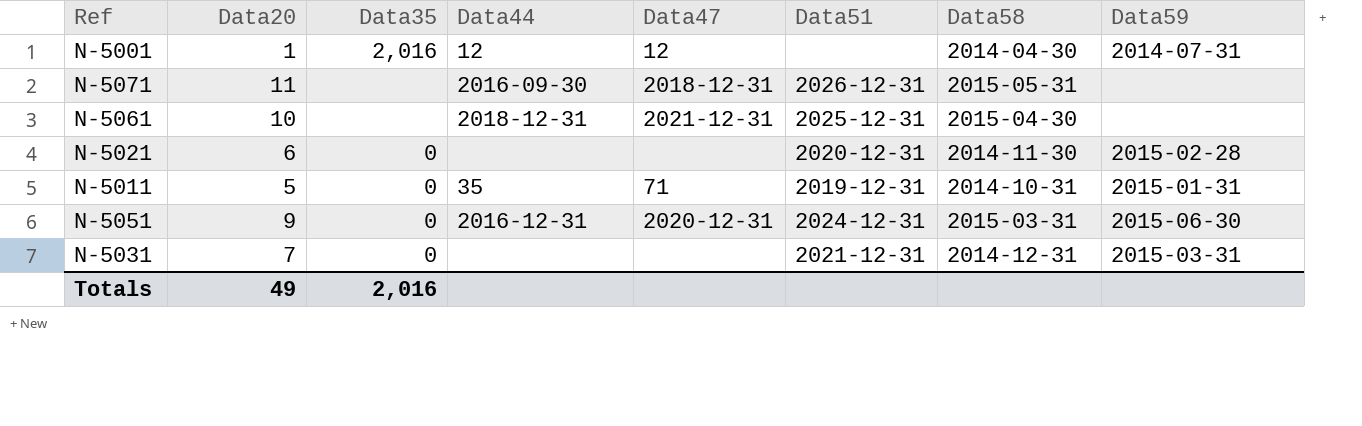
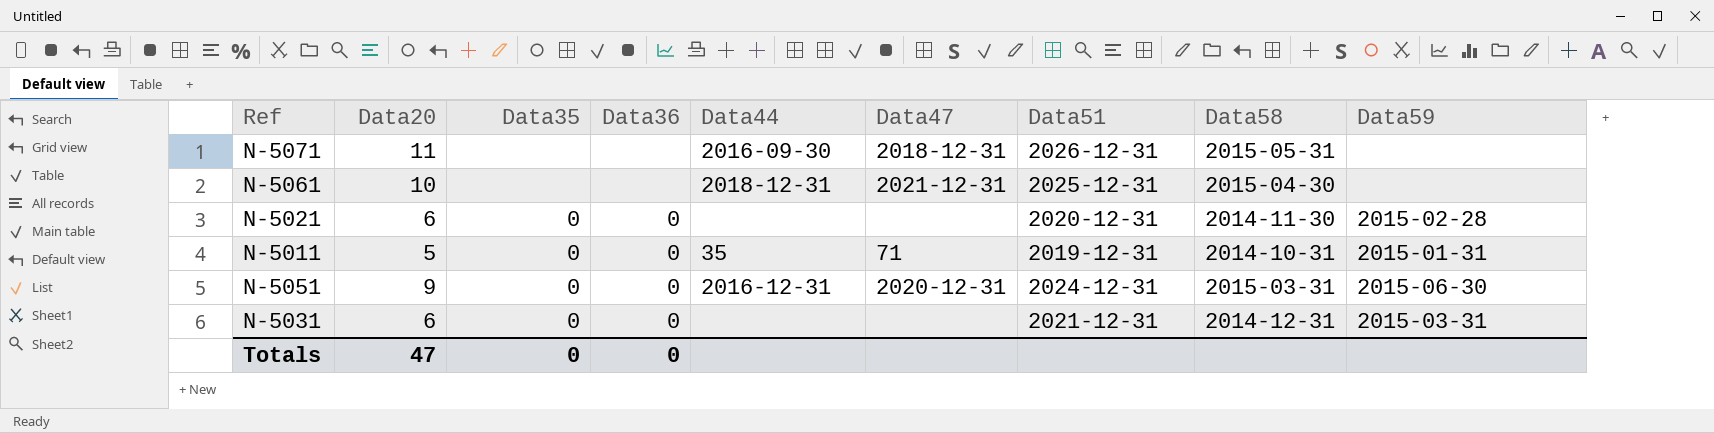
column Data36 | position: none -> 4
row N-5001: 1 | 2,016 | 12 | 12 | none | 2014-04-30 | 2014-07-31 -> none
N-5031 | Data20: 7 -> 6
Totals | Data20: 49 -> 47
Totals | Data35: 2,016 -> 0

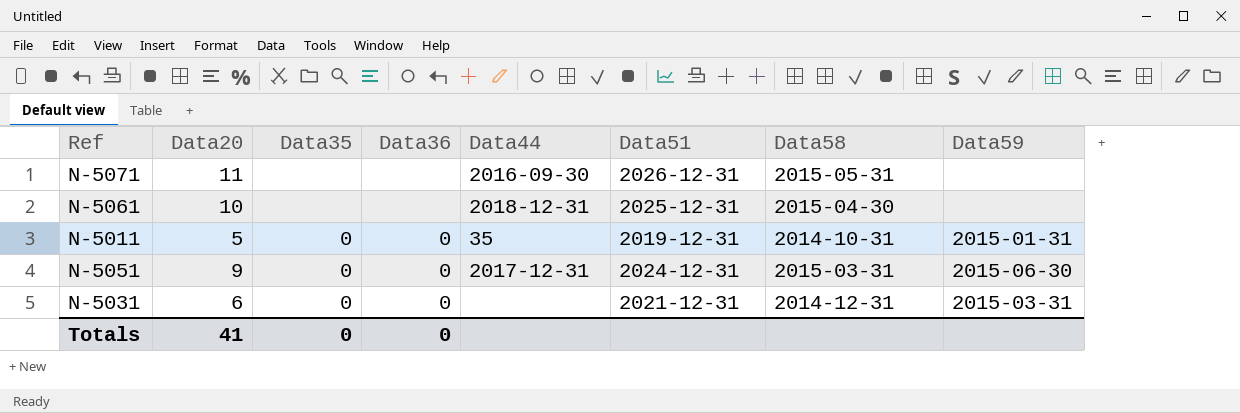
column Data47 | position: 6 -> none
row N-5021: 6 | 0 | 0 | none | none | 2020-12-31 | 2014-11-30 | 2015-02-28 -> none
N-5051 | Data44: 2016-12-31 -> 2017-12-31
Totals | Data20: 47 -> 41

